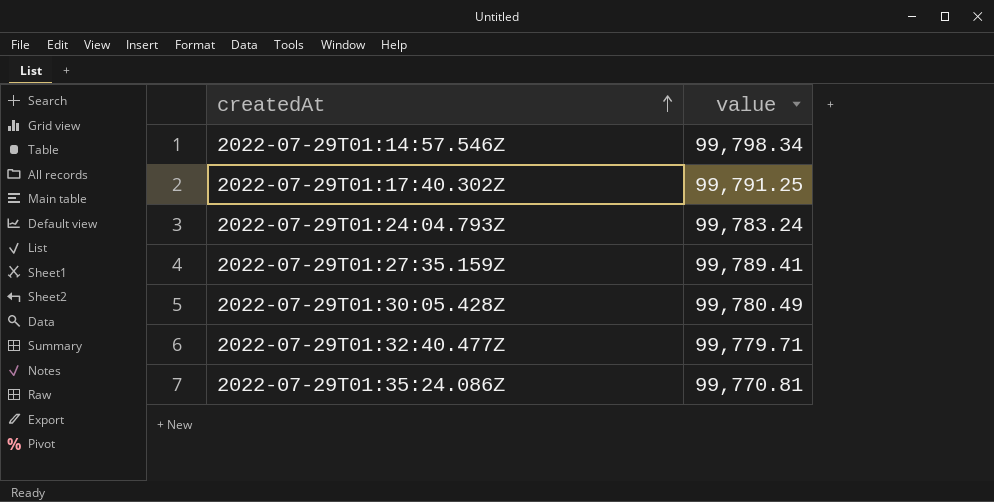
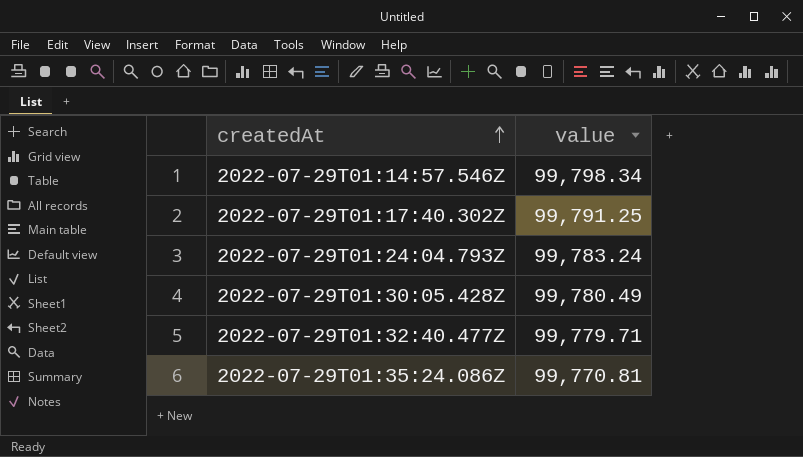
row 2022-07-29T01:27:35.159Z: 99,789.41 -> none

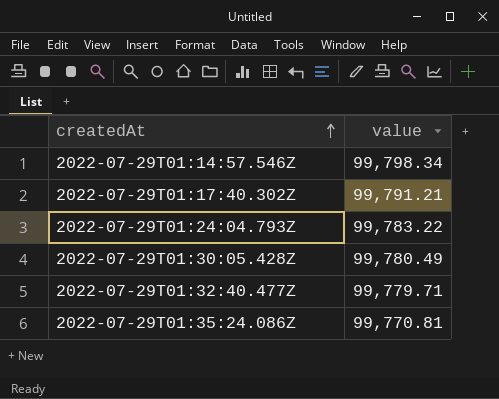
2022-07-29T01:17:40.302Z | value: 99,791.25 -> 99,791.21
2022-07-29T01:24:04.793Z | value: 99,783.24 -> 99,783.22

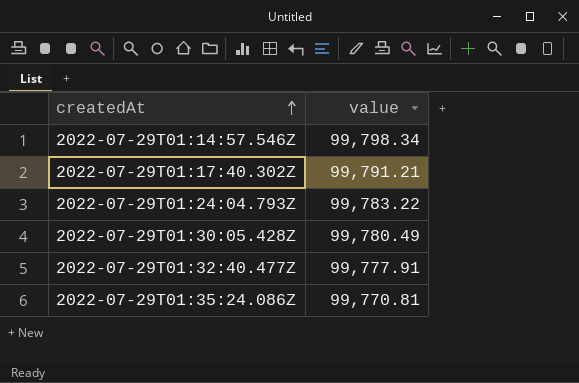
2022-07-29T01:32:40.477Z | value: 99,779.71 -> 99,777.91

